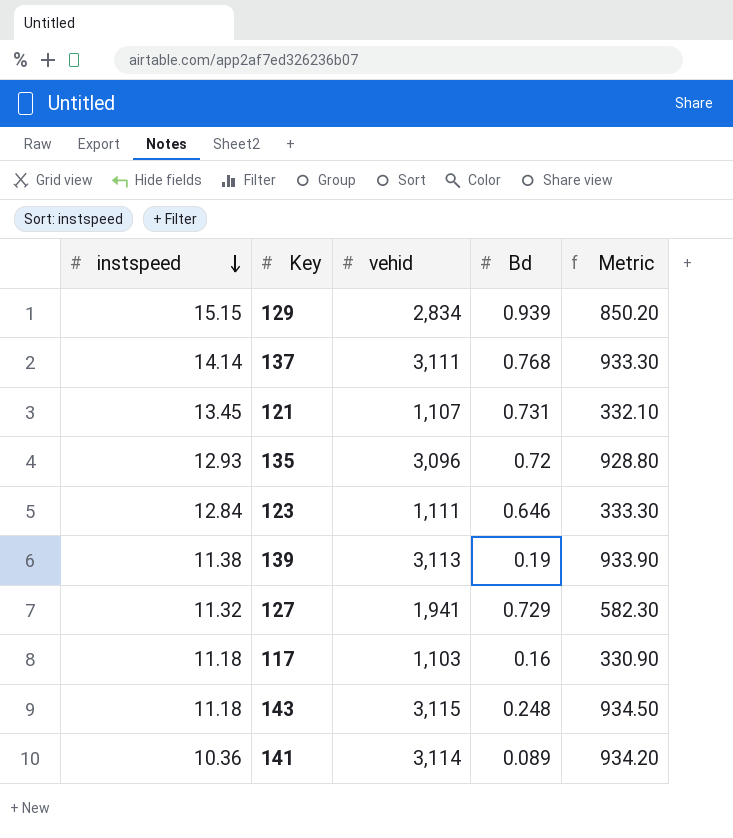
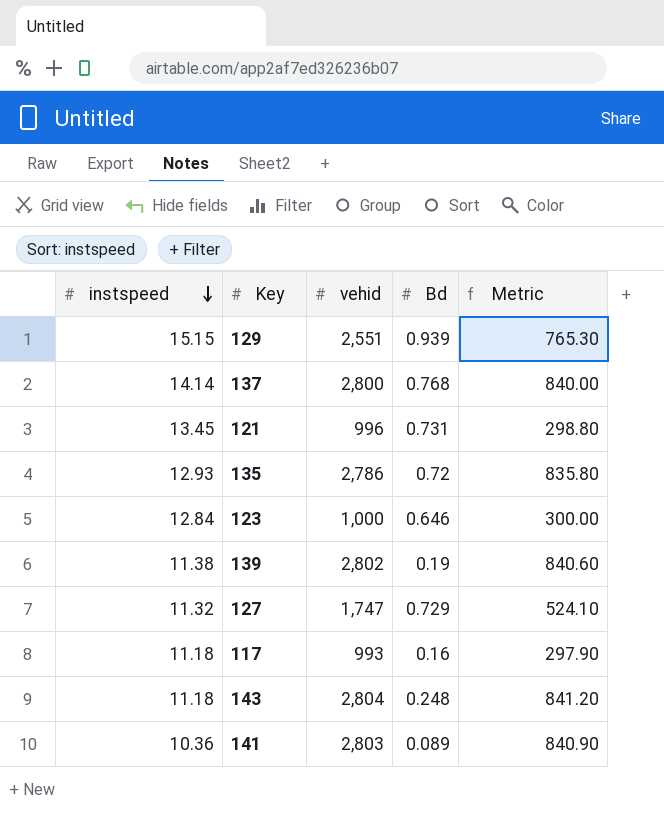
129 | vehid: 2,834 -> 2,551
129 | Metric: 850.20 -> 765.30
137 | vehid: 3,111 -> 2,800
137 | Metric: 933.30 -> 840.00
121 | vehid: 1,107 -> 996
121 | Metric: 332.10 -> 298.80
135 | vehid: 3,096 -> 2,786
135 | Metric: 928.80 -> 835.80
123 | vehid: 1,111 -> 1,000
123 | Metric: 333.30 -> 300.00
139 | vehid: 3,113 -> 2,802
139 | Metric: 933.90 -> 840.60
127 | vehid: 1,941 -> 1,747
127 | Metric: 582.30 -> 524.10
117 | vehid: 1,103 -> 993
117 | Metric: 330.90 -> 297.90
143 | vehid: 3,115 -> 2,804
143 | Metric: 934.50 -> 841.20
141 | vehid: 3,114 -> 2,803
141 | Metric: 934.20 -> 840.90

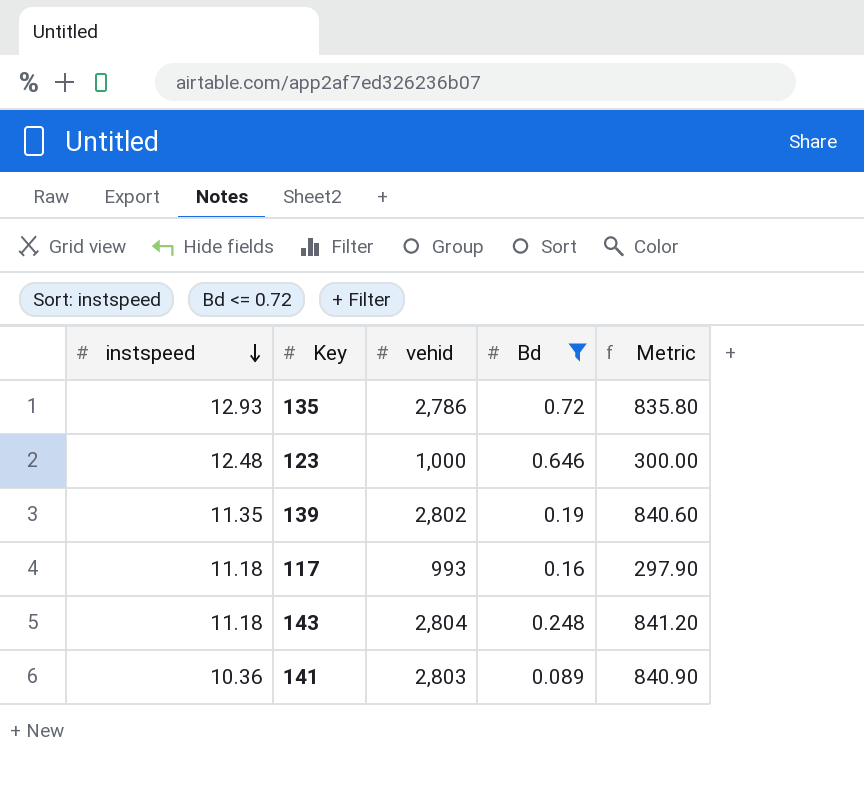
filter: none -> Bd <= 0.72
123 | instspeed: 12.84 -> 12.48
139 | instspeed: 11.38 -> 11.35

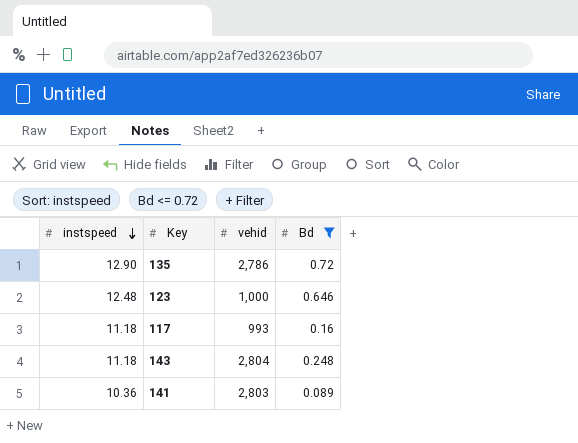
column Metric | formula: [vehid] * 0.3 -> none
row 139: 11.35 | 2,802 | 0.19 | 840.60 -> none
135 | instspeed: 12.93 -> 12.90

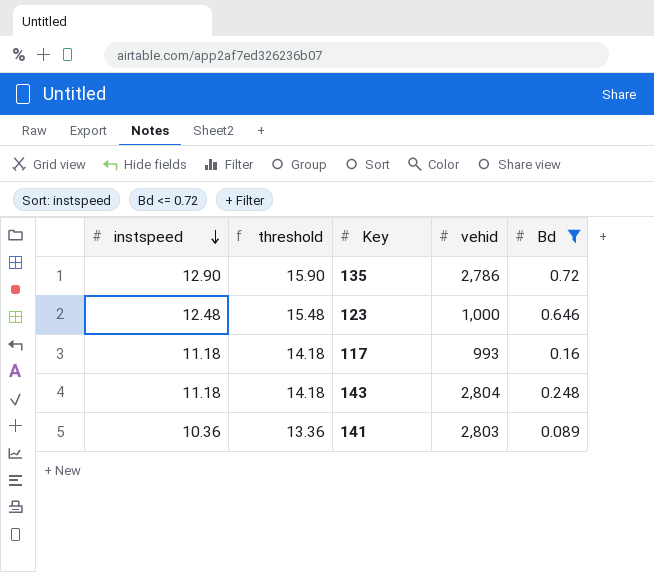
column threshold | formula: none -> [instspeed] + 3

